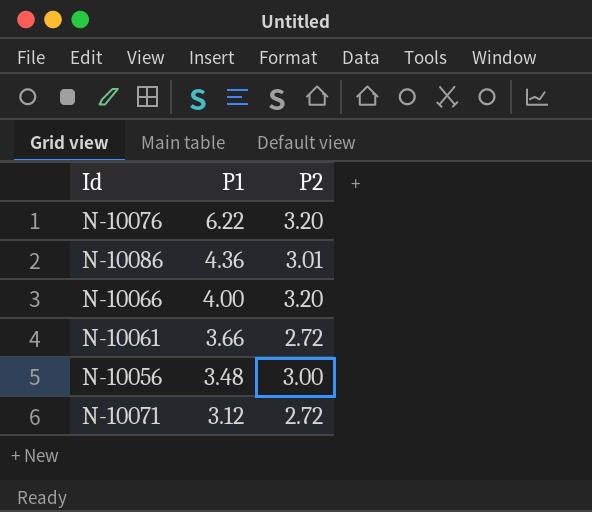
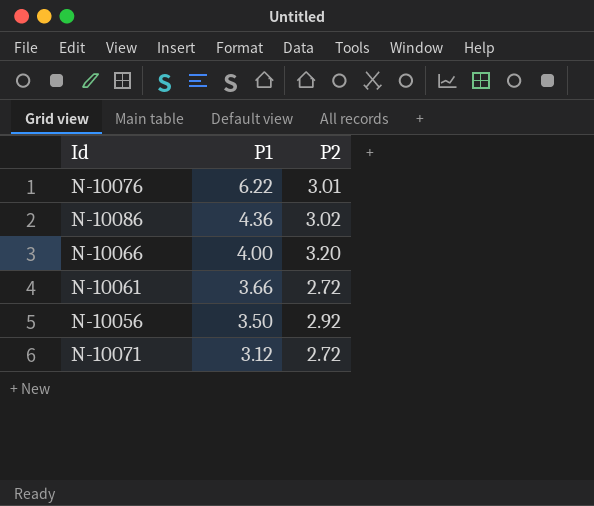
N-10076 | P2: 3.20 -> 3.01
N-10086 | P2: 3.01 -> 3.02
N-10056 | P1: 3.48 -> 3.50
N-10056 | P2: 3.00 -> 2.92

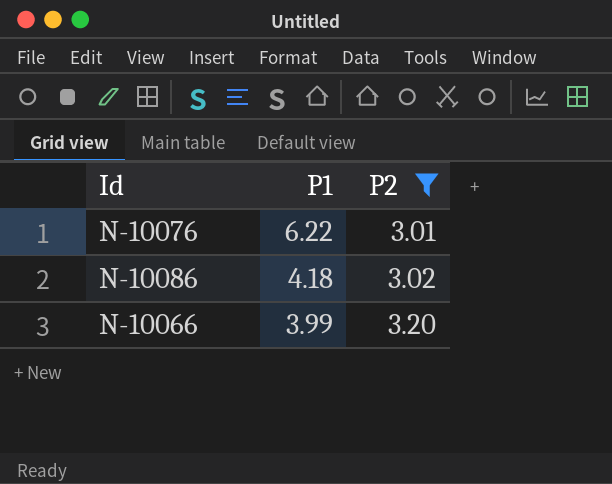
filter: none -> P2 >= 3.01
N-10086 | P1: 4.36 -> 4.18
N-10066 | P1: 4.00 -> 3.99

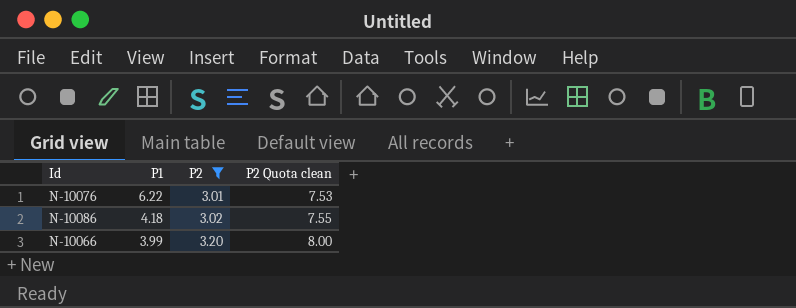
column P2 Quota clean | formula: none -> [P2] * 2.5

